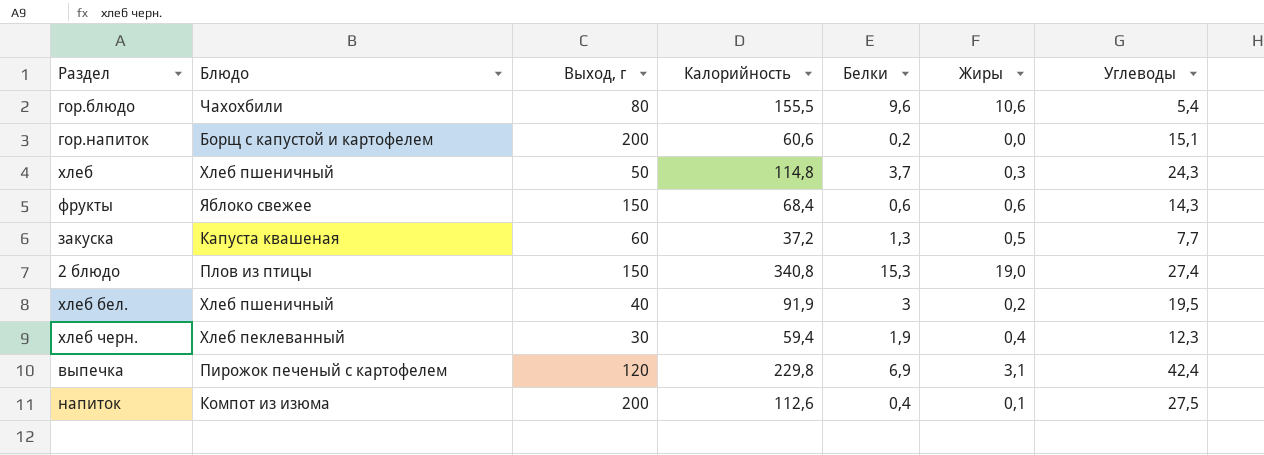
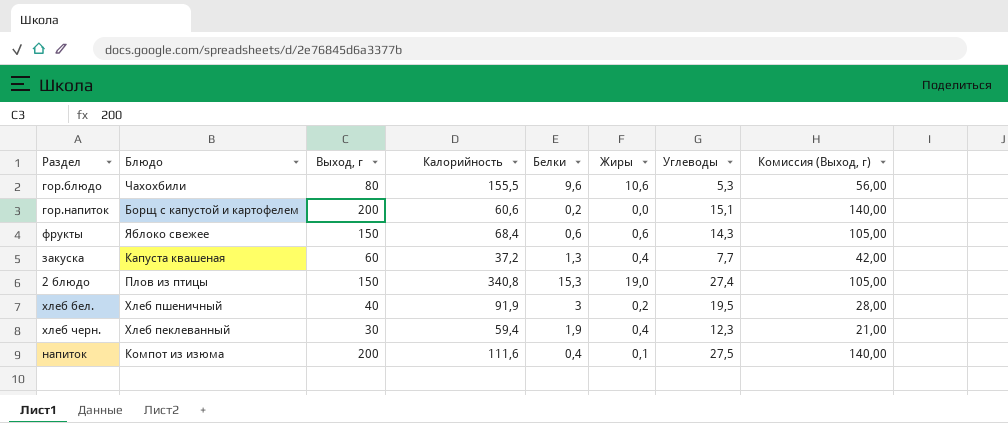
column Комиссия (Выход, г) | formula: none -> [Выход, г] * 0,7
row хлеб: Хлеб пшеничный | 50 | 114,8 | 3,7 | 0,3 | 24,3 -> none
row выпечка: Пирожок печеный с картофелем | 120 | 229,8 | 6,9 | 3,1 | 42,4 -> none
гор.блюдо | Углеводы: 5,4 -> 5,3
закуска | Жиры: 0,5 -> 0,4
напиток | Калорийность: 112,6 -> 111,6

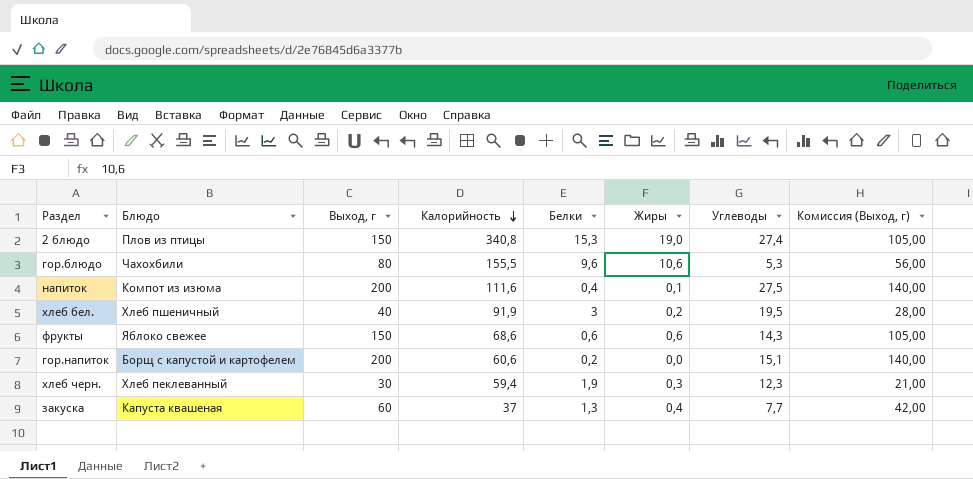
row order: none -> Калорийность descending
фрукты | Калорийность: 68,4 -> 68,6
хлеб черн. | Жиры: 0,4 -> 0,3
закуска | Калорийность: 37,2 -> 37

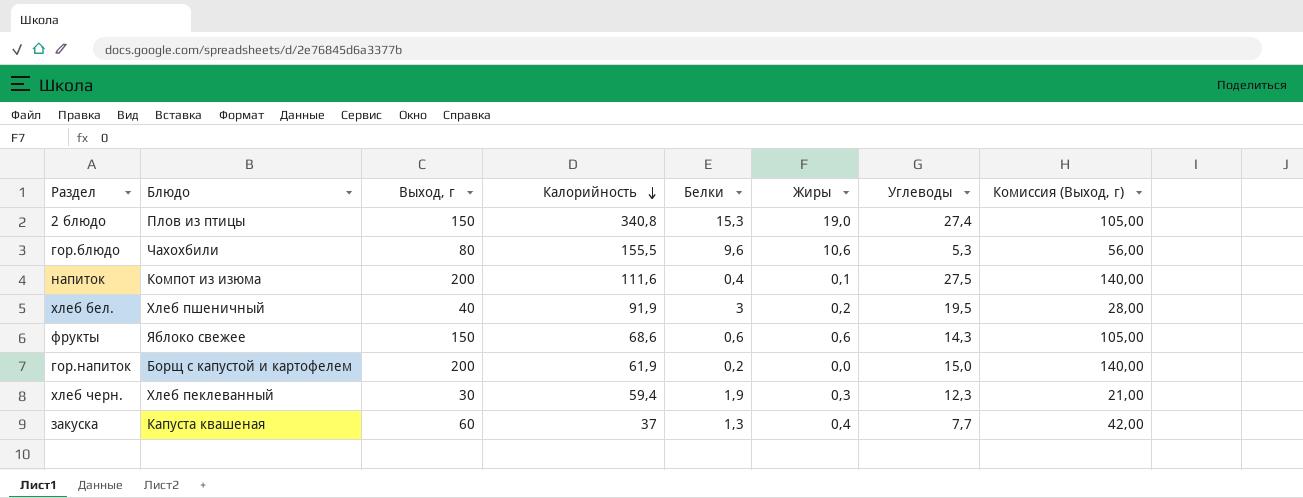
гор.напиток | Калорийность: 60,6 -> 61,9
гор.напиток | Углеводы: 15,1 -> 15,0

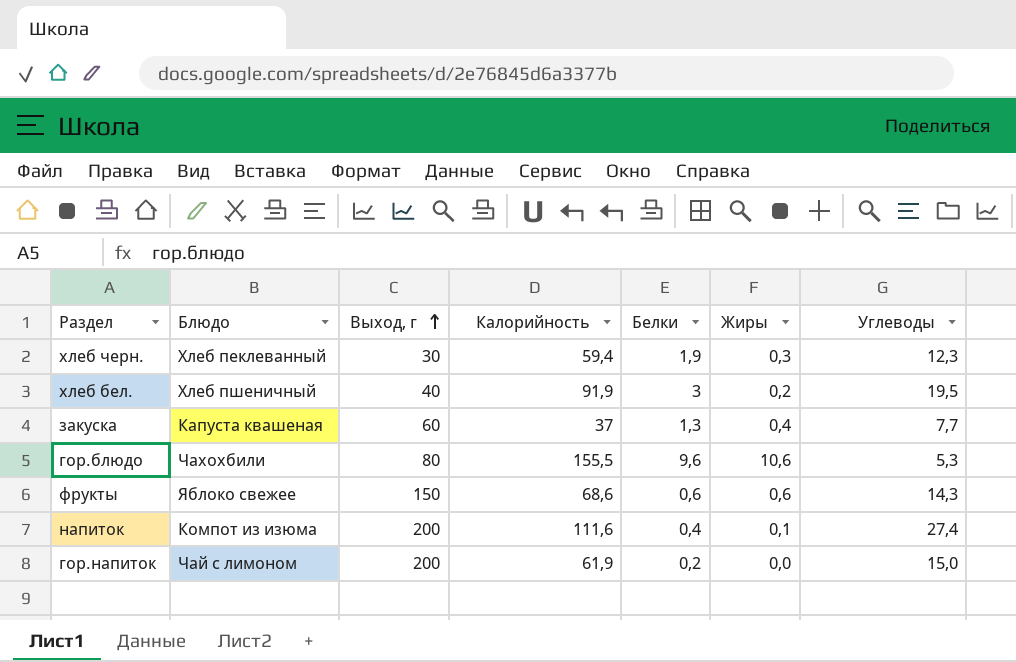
row order: Калорийность descending -> Выход, г ascending
column Комиссия (Выход, г) | formula: [Выход, г] * 0,7 -> none
row 2 блюдо: Плов из птицы | 150 | 340,8 | 15,3 | 19,0 | 27,4 | 105,00 -> none
напиток | Углеводы: 27,5 -> 27,4
гор.напиток | Блюдо: Борщ с капустой и картофелем -> Чай с лимоном

